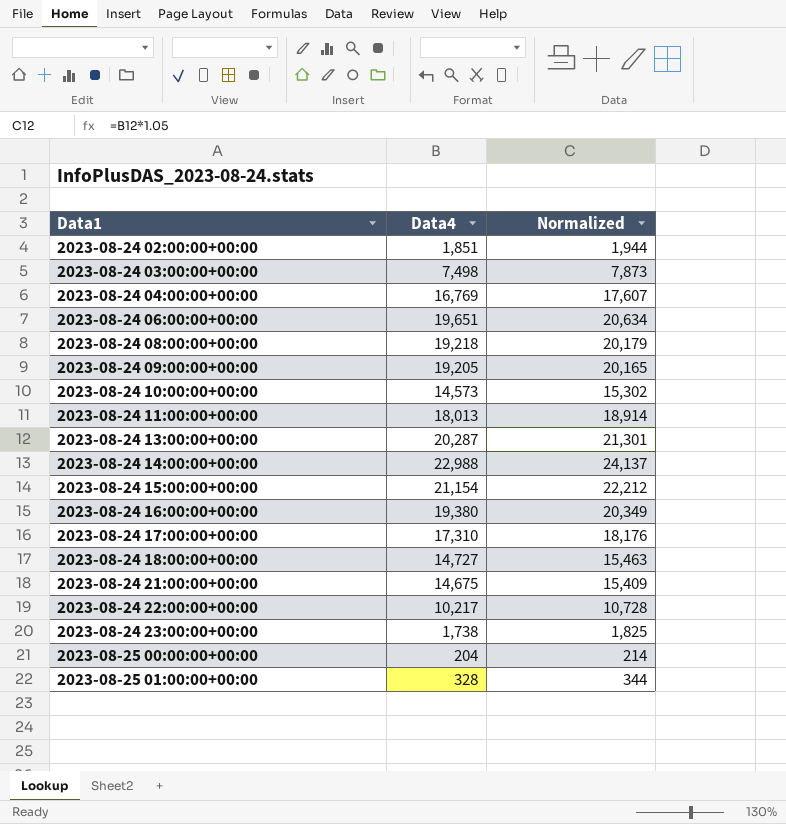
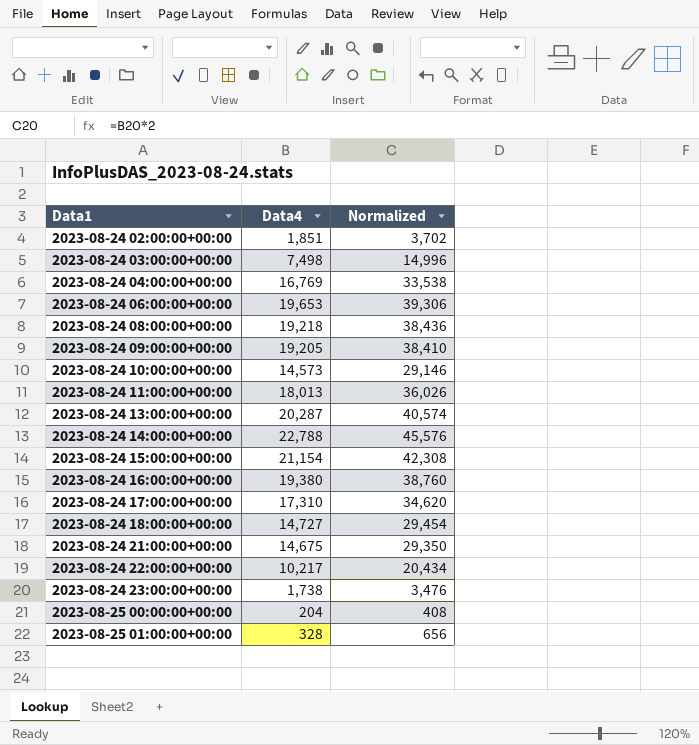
column Normalized | formula: [Data4] * 1.05 -> [Data4] * 2
2023-08-24 06:00:00+00:00 | Data4: 19,651 -> 19,653
2023-08-24 14:00:00+00:00 | Data4: 22,988 -> 22,788

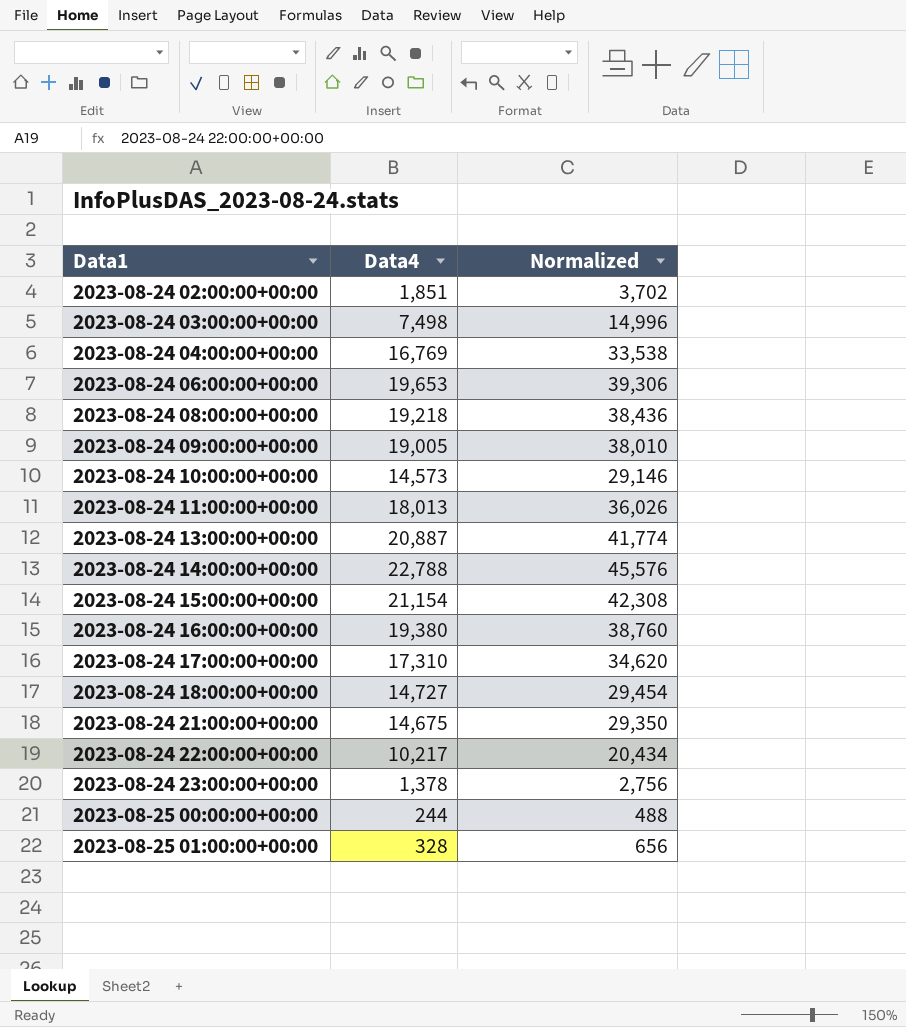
2023-08-24 09:00:00+00:00 | Data4: 19,205 -> 19,005
2023-08-24 09:00:00+00:00 | Normalized: 38,410 -> 38,010
2023-08-24 13:00:00+00:00 | Data4: 20,287 -> 20,887
2023-08-24 13:00:00+00:00 | Normalized: 40,574 -> 41,774
2023-08-24 23:00:00+00:00 | Data4: 1,738 -> 1,378
2023-08-24 23:00:00+00:00 | Normalized: 3,476 -> 2,756
2023-08-25 00:00:00+00:00 | Data4: 204 -> 244
2023-08-25 00:00:00+00:00 | Normalized: 408 -> 488

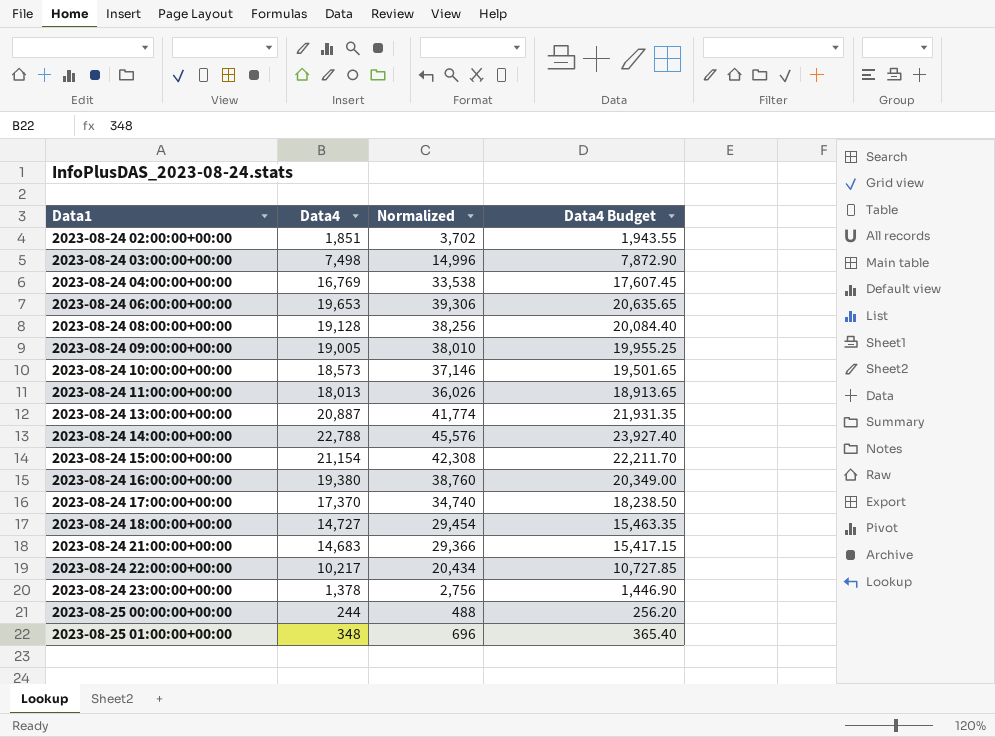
column Data4 Budget | formula: none -> [Data4] * 1.05
2023-08-24 08:00:00+00:00 | Data4: 19,218 -> 19,128
2023-08-24 08:00:00+00:00 | Normalized: 38,436 -> 38,256
2023-08-24 10:00:00+00:00 | Data4: 14,573 -> 18,573
2023-08-24 10:00:00+00:00 | Normalized: 29,146 -> 37,146
2023-08-24 17:00:00+00:00 | Data4: 17,310 -> 17,370
2023-08-24 17:00:00+00:00 | Normalized: 34,620 -> 34,740
2023-08-24 21:00:00+00:00 | Data4: 14,675 -> 14,683
2023-08-24 21:00:00+00:00 | Normalized: 29,350 -> 29,366
2023-08-25 01:00:00+00:00 | Data4: 328 -> 348
2023-08-25 01:00:00+00:00 | Normalized: 656 -> 696

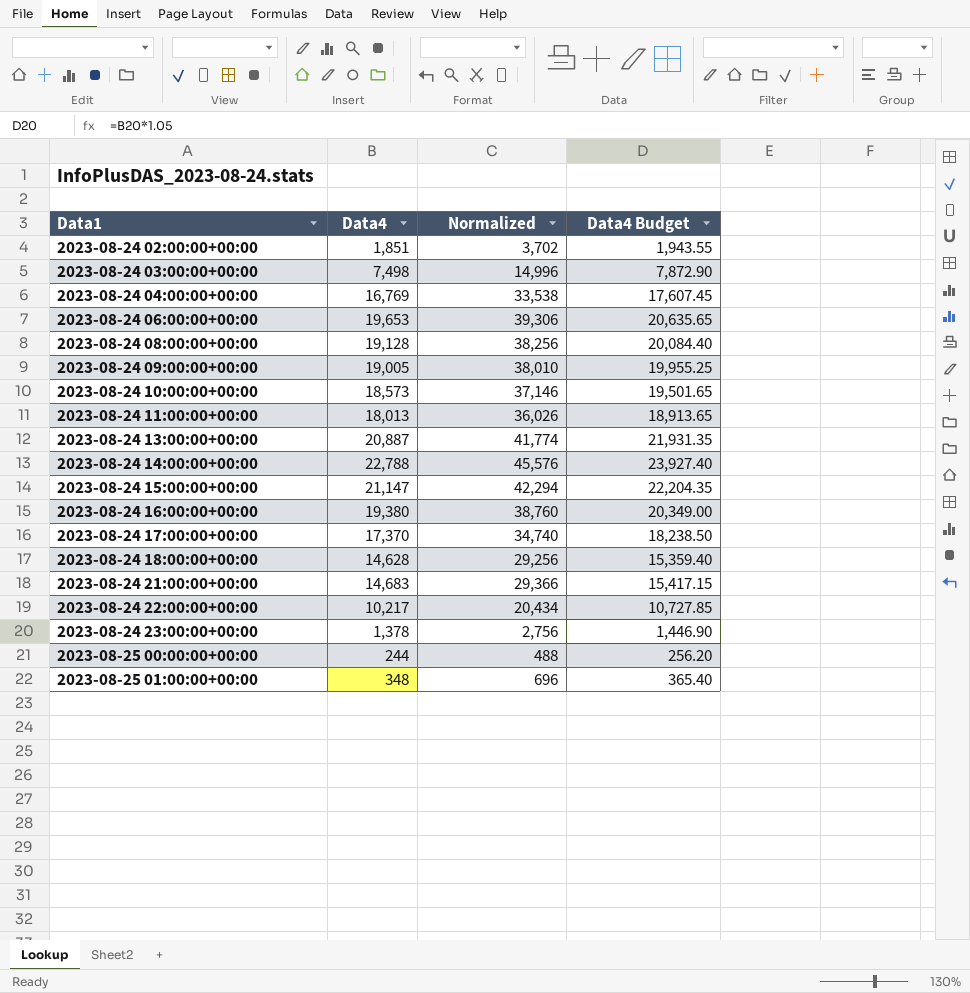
2023-08-24 15:00:00+00:00 | Data4: 21,154 -> 21,147
2023-08-24 15:00:00+00:00 | Normalized: 42,308 -> 42,294
2023-08-24 15:00:00+00:00 | Data4 Budget: 22,211.70 -> 22,204.35
2023-08-24 18:00:00+00:00 | Data4: 14,727 -> 14,628
2023-08-24 18:00:00+00:00 | Normalized: 29,454 -> 29,256
2023-08-24 18:00:00+00:00 | Data4 Budget: 15,463.35 -> 15,359.40

